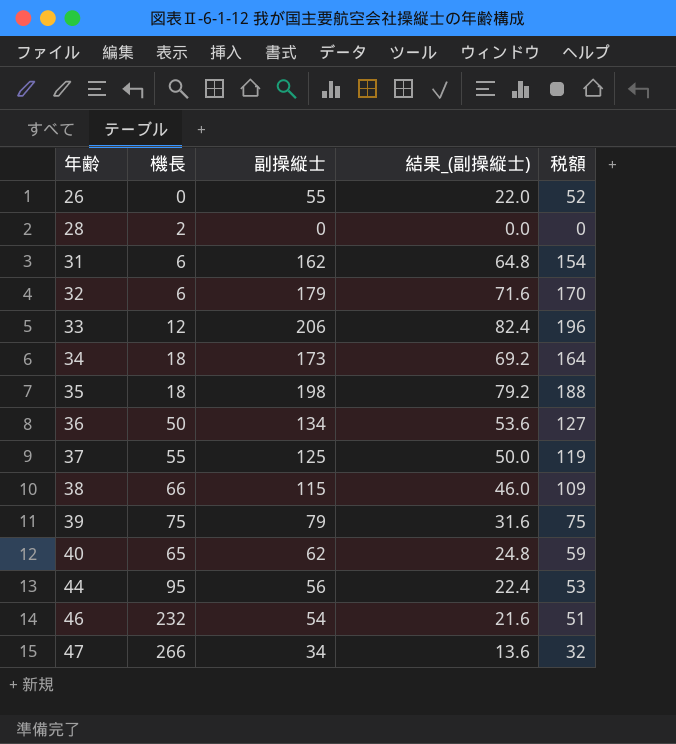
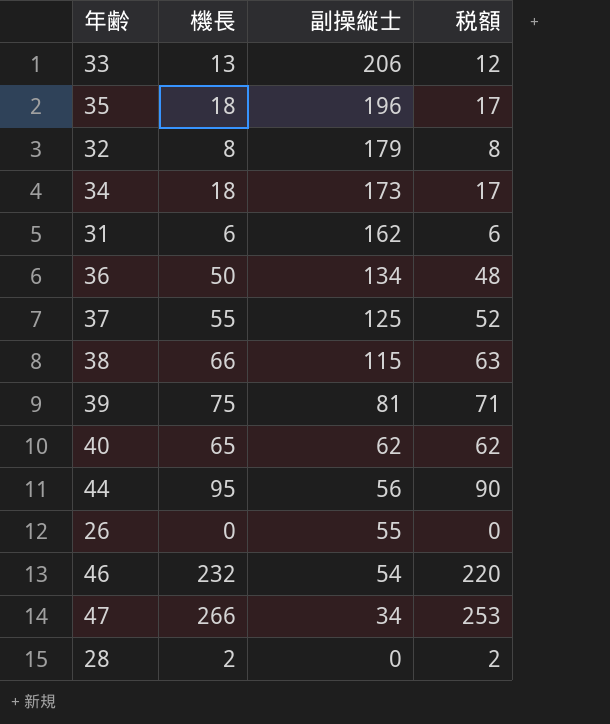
row order: 年齢 ascending -> 副操縦士 descending
column 結果_(副操縦士) | formula: [副操縦士] * 0.4 -> none
column 税額 | formula: [副操縦士] * 0.95 -> [機長] * 0.95
33 | 機長: 12 -> 13
35 | 副操縦士: 198 -> 196
32 | 機長: 6 -> 8
39 | 副操縦士: 79 -> 81

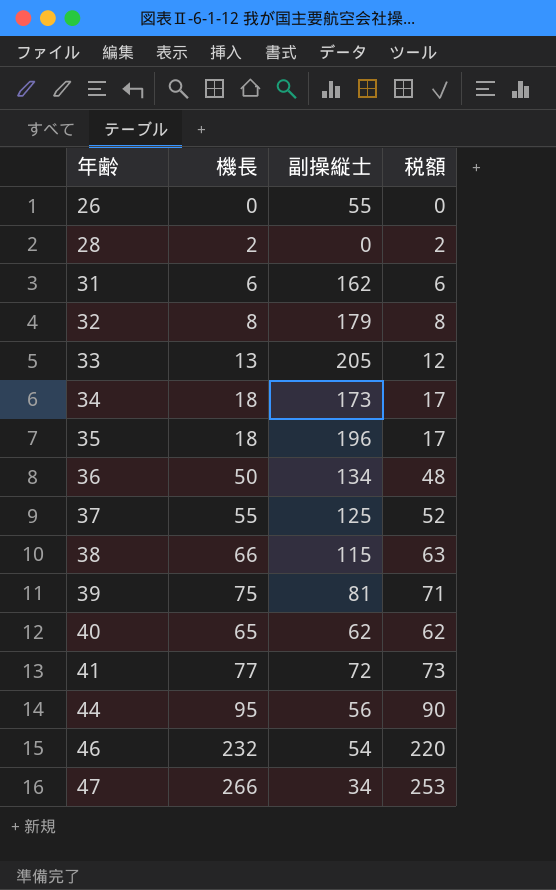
row order: 副操縦士 descending -> 年齢 ascending
33 | 副操縦士: 206 -> 205
row 41: none -> 77 | 72 | 73

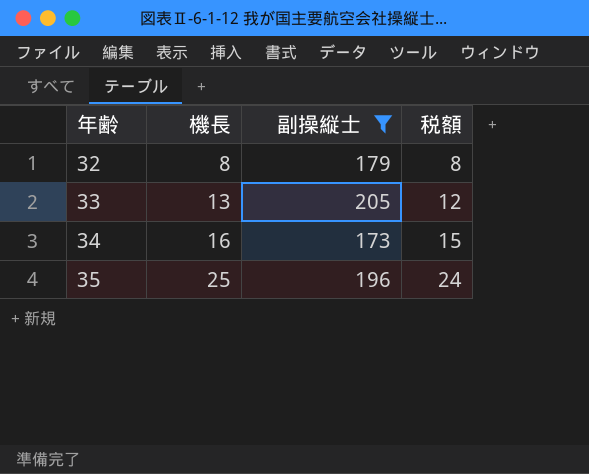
filter: none -> 副操縦士 >= 173
34 | 機長: 18 -> 16
34 | 税額: 17 -> 15
35 | 機長: 18 -> 25
35 | 税額: 17 -> 24

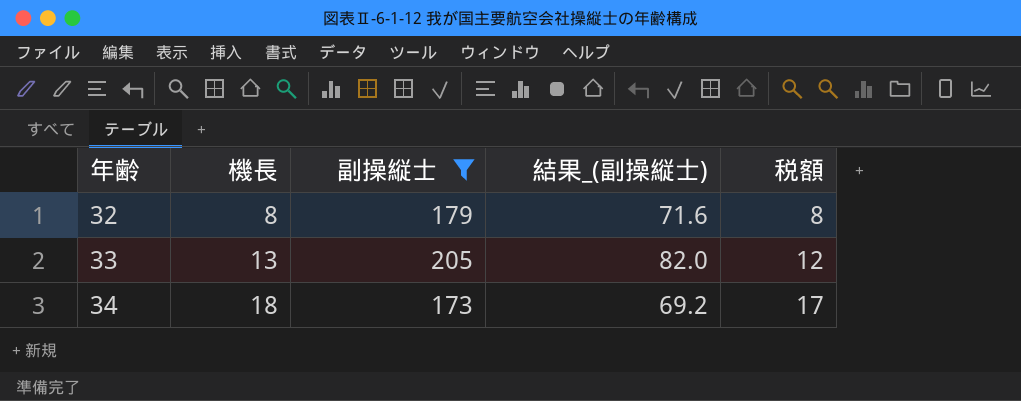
column 結果_(副操縦士) | formula: none -> [副操縦士] * 0.4
row 35: 25 | 196 | 24 -> none
34 | 機長: 16 -> 18
34 | 税額: 15 -> 17

